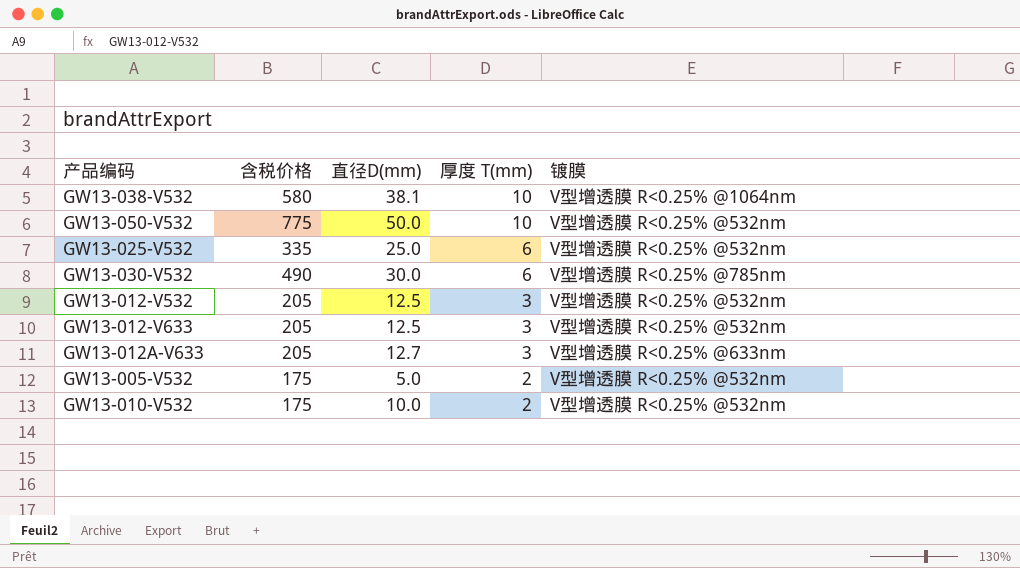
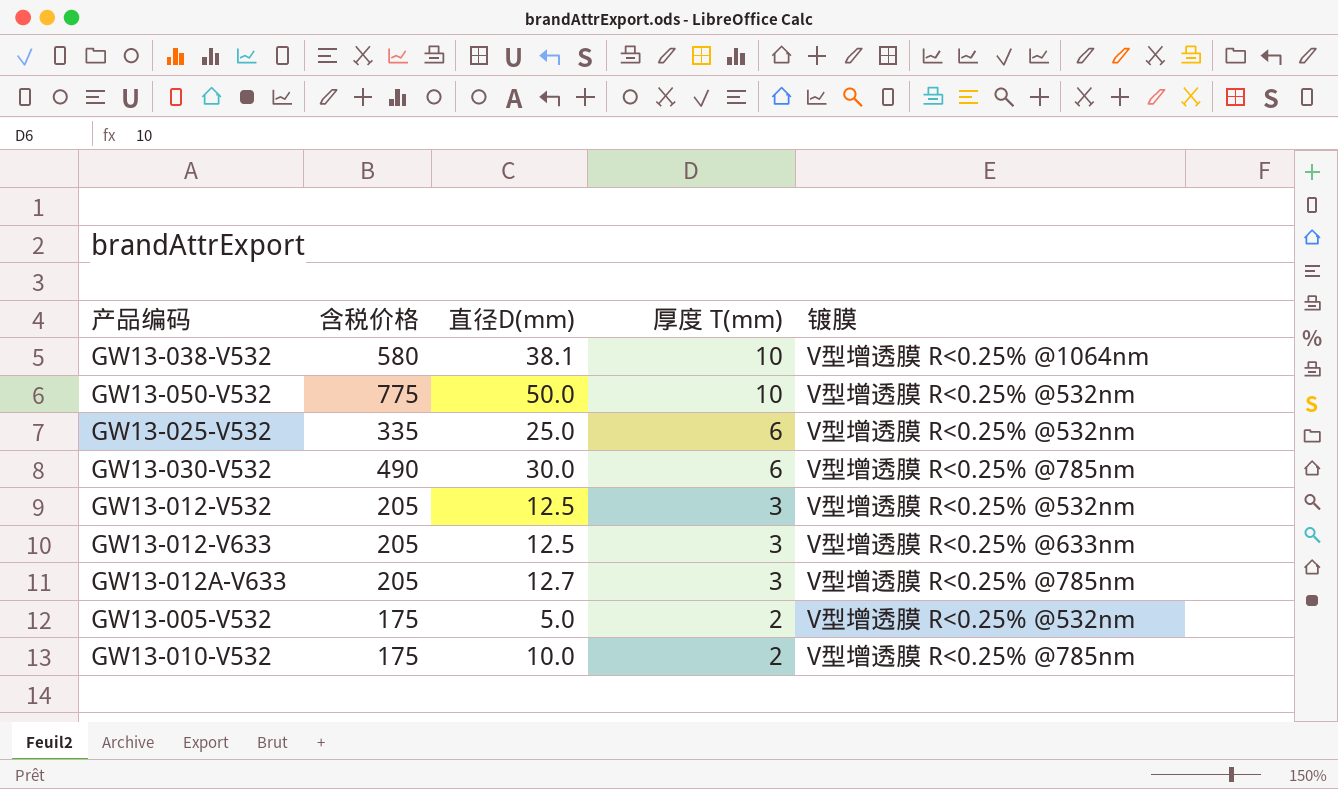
GW13-012-V633 | 镀膜: V型增透膜 R<0.25% @532nm -> V型增透膜 R<0.25% @633nm
GW13-012A-V633 | 镀膜: V型增透膜 R<0.25% @633nm -> V型增透膜 R<0.25% @785nm
GW13-010-V532 | 镀膜: V型增透膜 R<0.25% @532nm -> V型增透膜 R<0.25% @785nm

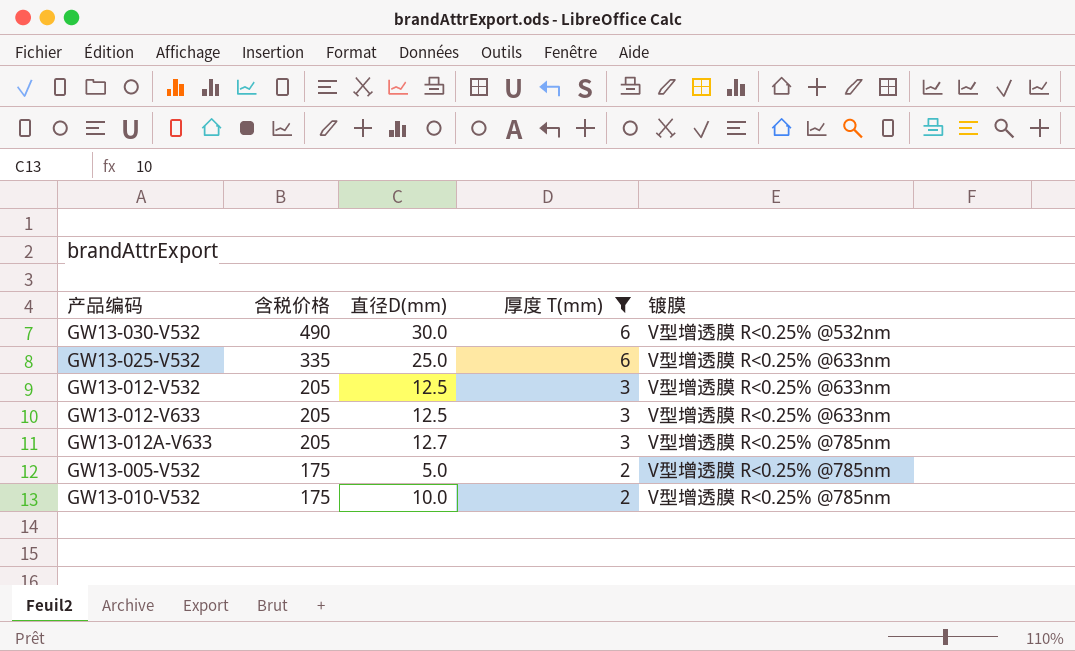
filter: none -> 厚度 T(mm) != 10
row order: 厚度 T(mm) descending -> 含税价格 descending
GW13-030-V532 | 镀膜: V型增透膜 R<0.25% @785nm -> V型增透膜 R<0.25% @532nm
GW13-025-V532 | 镀膜: V型增透膜 R<0.25% @532nm -> V型增透膜 R<0.25% @633nm
GW13-012-V532 | 镀膜: V型增透膜 R<0.25% @532nm -> V型增透膜 R<0.25% @633nm
GW13-005-V532 | 镀膜: V型增透膜 R<0.25% @532nm -> V型增透膜 R<0.25% @785nm

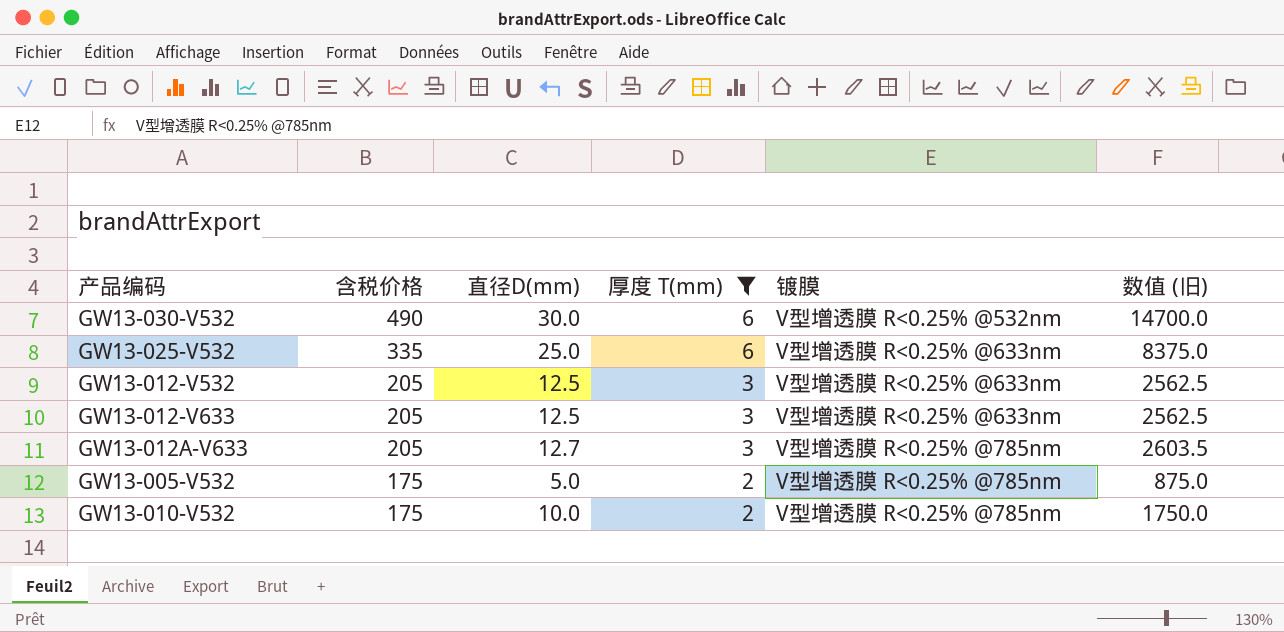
column 数值 (旧) | formula: none -> [含税价格] * [直径D(mm)]

